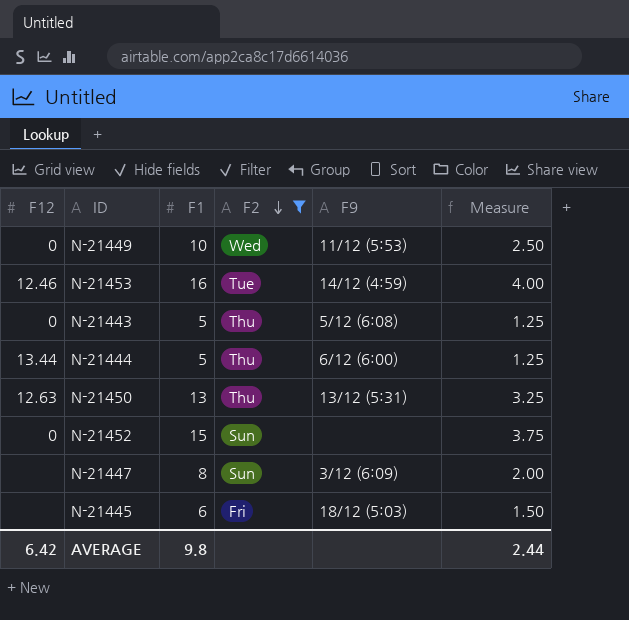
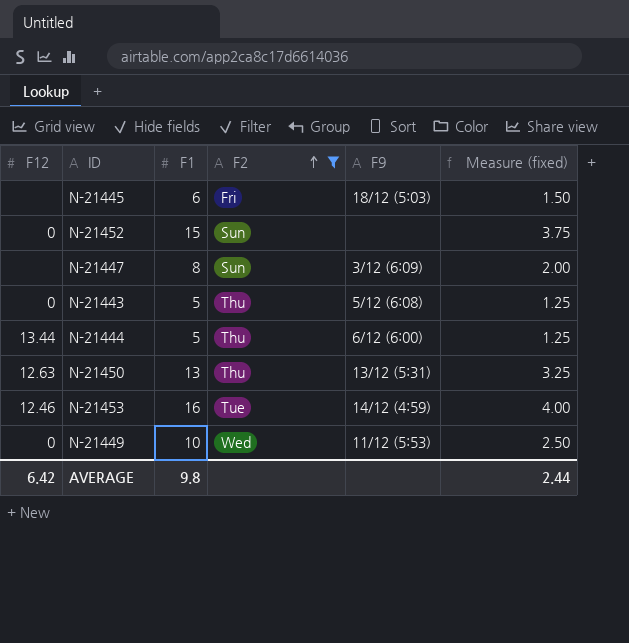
row order: F2 descending -> F2 ascending
column name: Measure -> Measure (fixed)

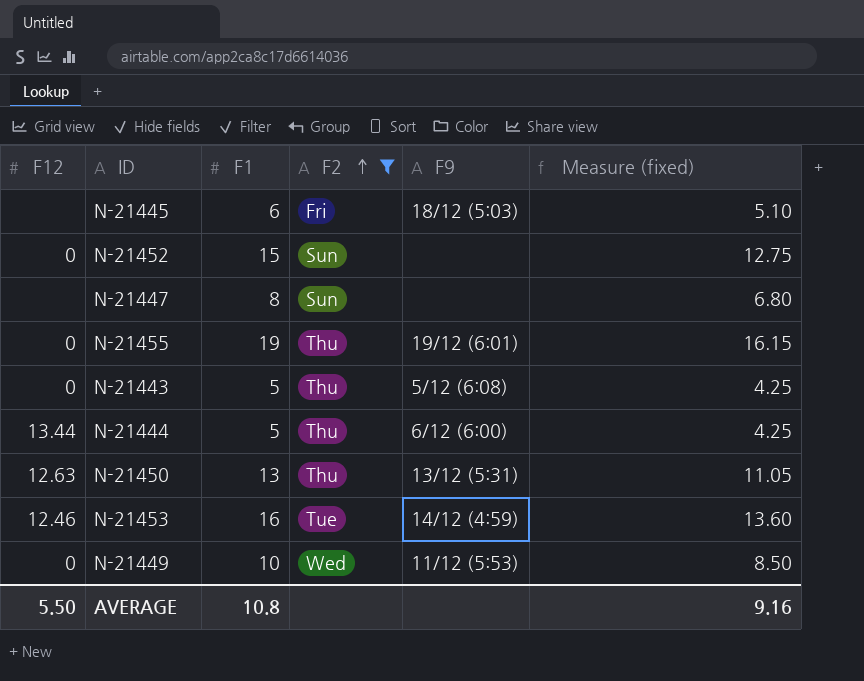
column Measure (fixed) | formula: [F1] * 0.25 -> [F1] * 0.85
N-21447 | F9: 3/12 (6:09) -> none
row N-21455: none -> 0 | 19 | Thu | 19/12 (6:01) | 16.15
AVERAGE | F12: 6.42 -> 5.50
AVERAGE | F1: 9.8 -> 10.8
AVERAGE | Measure (fixed): 2.44 -> 9.16

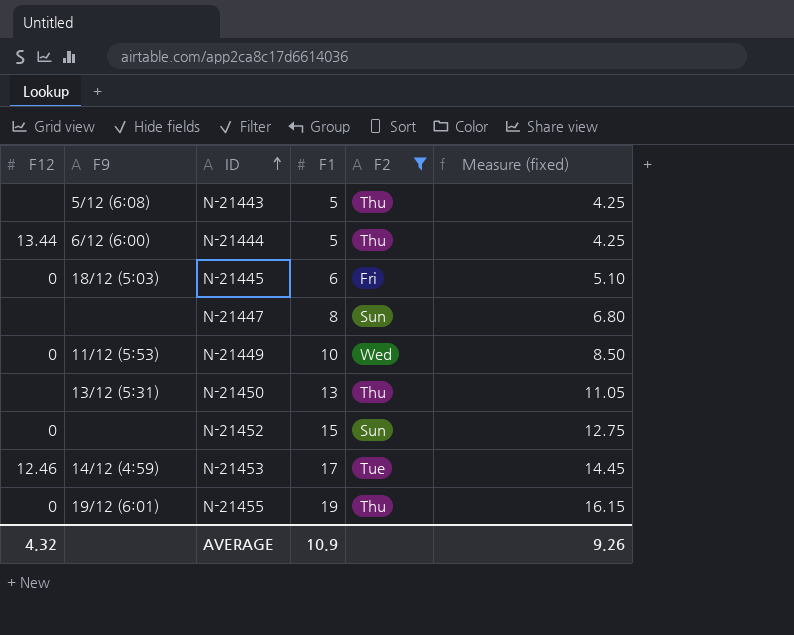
row order: F2 ascending -> ID ascending
column F9 | position: 5 -> 2
N-21443 | F12: 0 -> none
N-21445 | F12: none -> 0
N-21450 | F12: 12.63 -> none
N-21453 | F1: 16 -> 17
N-21453 | Measure (fixed): 13.60 -> 14.45
AVERAGE | F12: 5.50 -> 4.32
AVERAGE | F1: 10.8 -> 10.9
AVERAGE | Measure (fixed): 9.16 -> 9.26

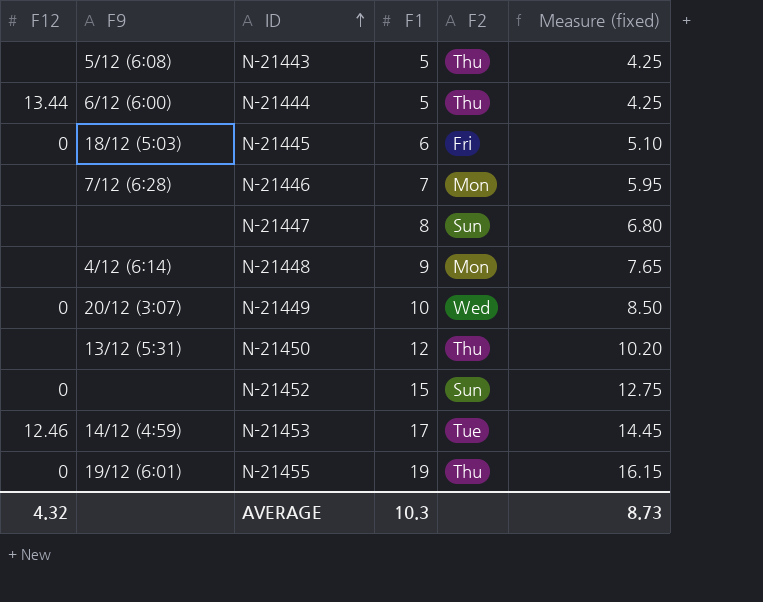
filter: F2 != Mon -> none
N-21449 | F9: 11/12 (5:53) -> 20/12 (3:07)
N-21450 | F1: 13 -> 12
N-21450 | Measure (fixed): 11.05 -> 10.20
AVERAGE | F1: 10.9 -> 10.3
AVERAGE | Measure (fixed): 9.26 -> 8.73

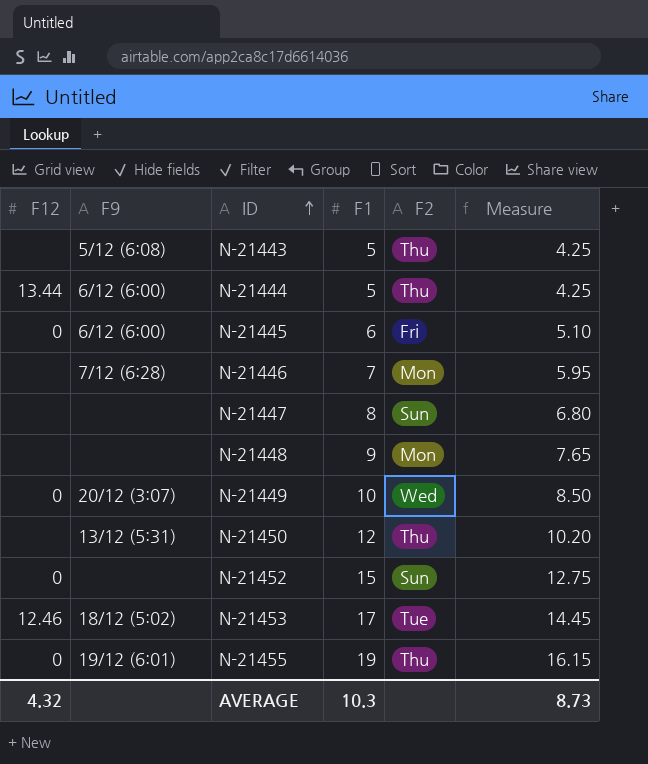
column name: Measure (fixed) -> Measure
N-21445 | F9: 18/12 (5:03) -> 6/12 (6:00)
N-21448 | F9: 4/12 (6:14) -> none
N-21453 | F9: 14/12 (4:59) -> 18/12 (5:02)

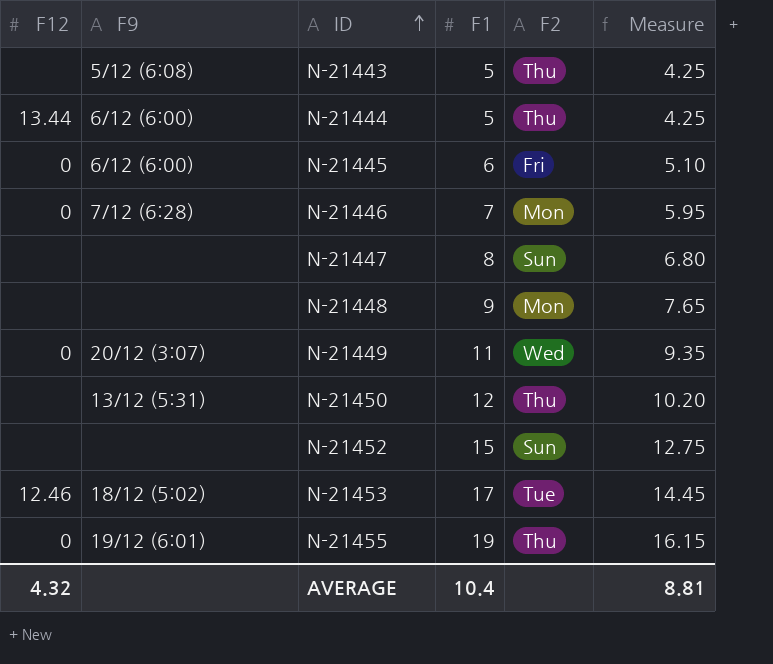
N-21446 | F12: none -> 0
N-21449 | F1: 10 -> 11
N-21449 | Measure: 8.50 -> 9.35
N-21452 | F12: 0 -> none
AVERAGE | F1: 10.3 -> 10.4
AVERAGE | Measure: 8.73 -> 8.81

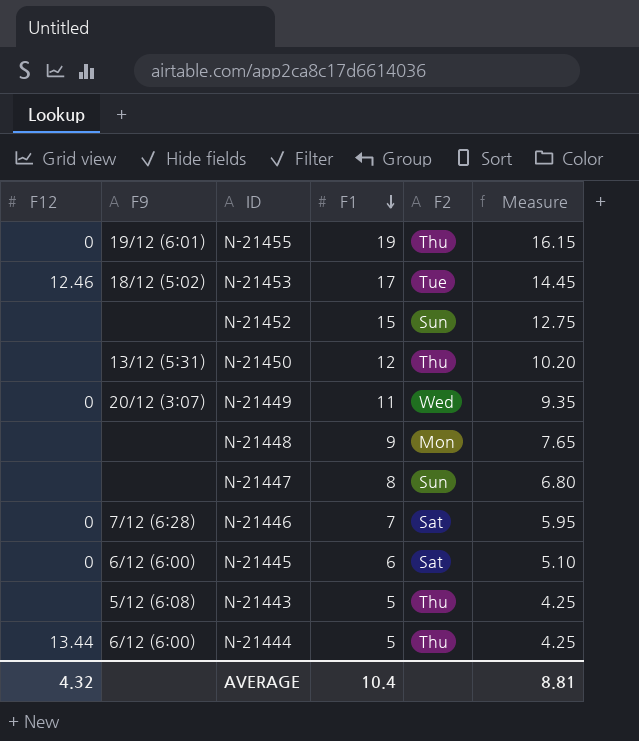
row order: ID ascending -> F1 descending
N-21446 | F2: Mon -> Sat
N-21445 | F2: Fri -> Sat

